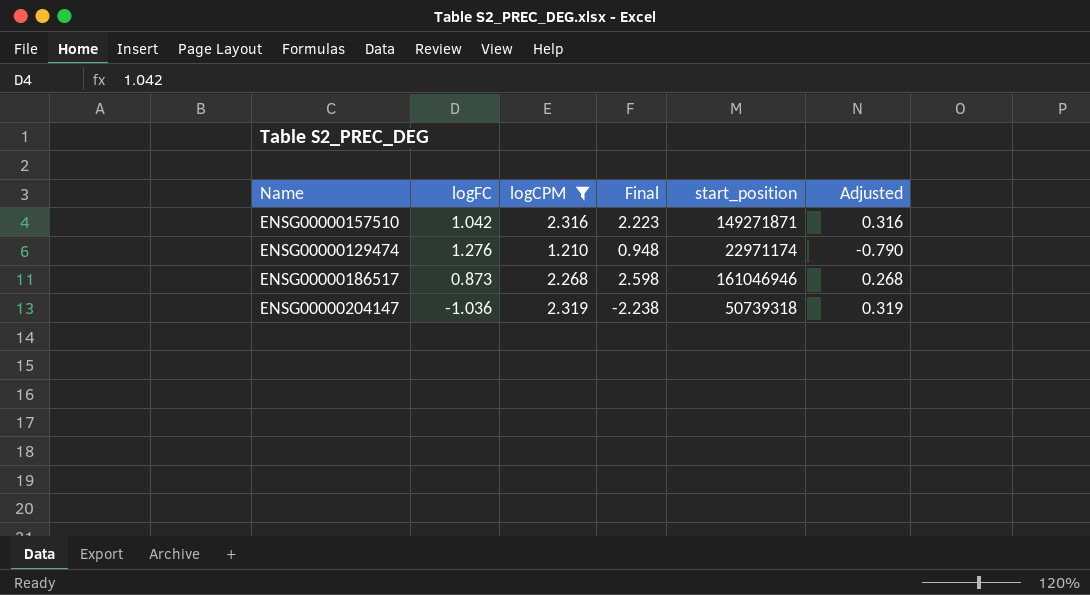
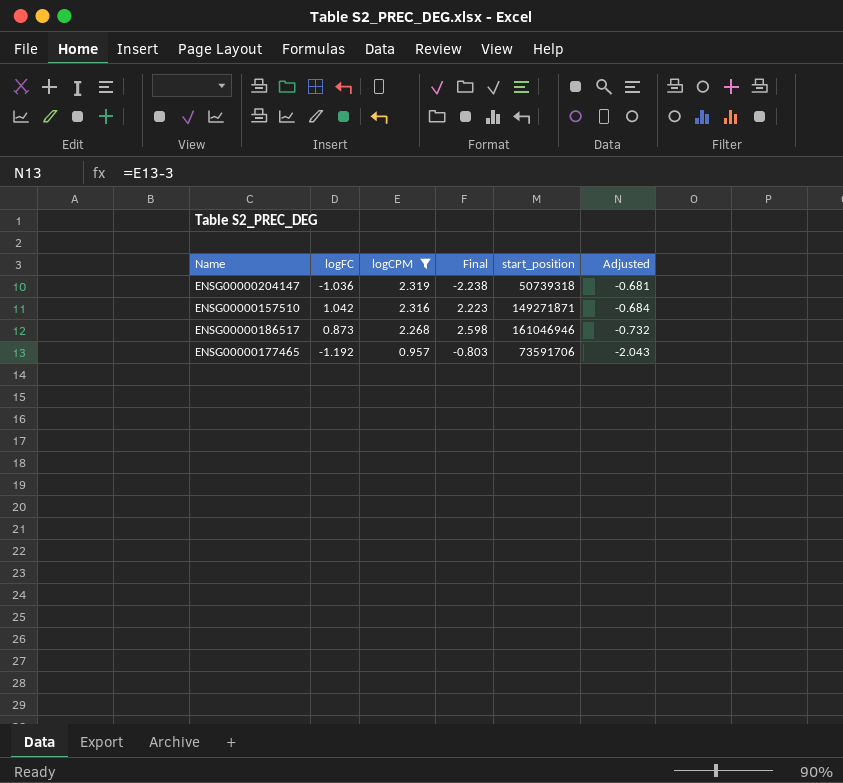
row order: none -> logCPM descending
column Adjusted | formula: [logCPM] - 2 -> [logCPM] - 3
row ENSG00000129474: 1.276 | 1.210 | 0.948 | 22971174 | -0.790 -> none
row ENSG00000177465: none -> -1.192 | 0.957 | -0.803 | 73591706 | -2.043

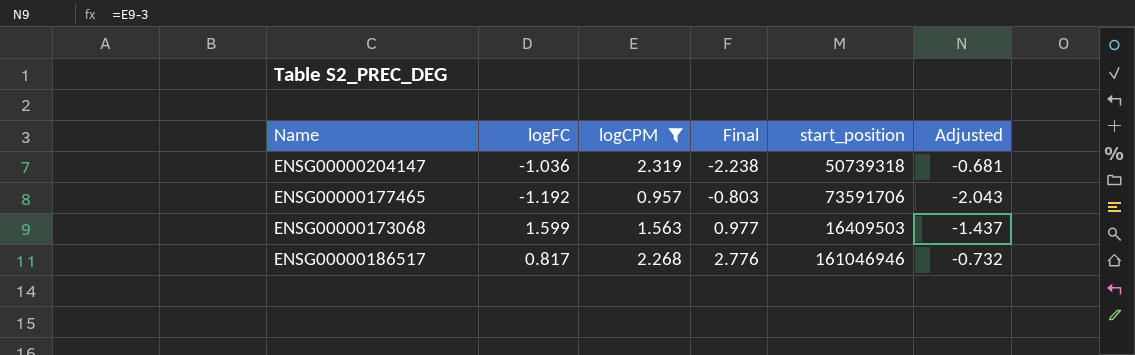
row order: logCPM descending -> Final ascending
row ENSG00000157510: 1.042 | 2.316 | 2.223 | 149271871 | -0.684 -> none
row ENSG00000173068: none -> 1.599 | 1.563 | 0.977 | 16409503 | -1.437
ENSG00000186517 | logFC: 0.873 -> 0.817
ENSG00000186517 | Final: 2.598 -> 2.776

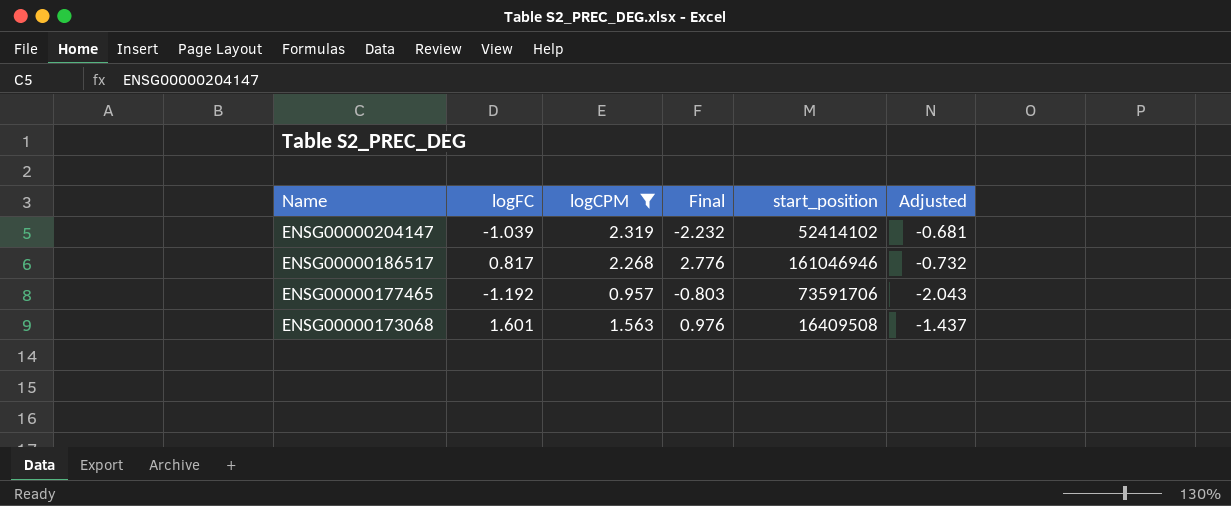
row order: Final ascending -> Name descending
ENSG00000204147 | logFC: -1.036 -> -1.039
ENSG00000204147 | Final: -2.238 -> -2.232
ENSG00000204147 | start_position: 50739318 -> 52414102
ENSG00000173068 | logFC: 1.599 -> 1.601
ENSG00000173068 | Final: 0.977 -> 0.976
ENSG00000173068 | start_position: 16409503 -> 16409508

